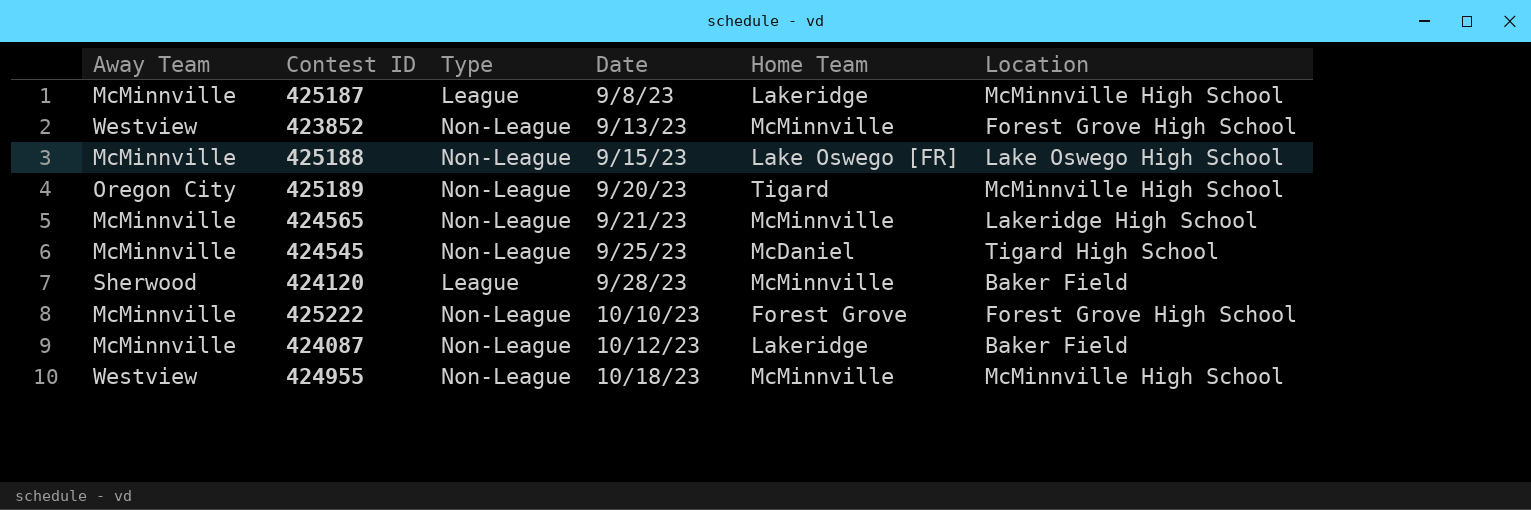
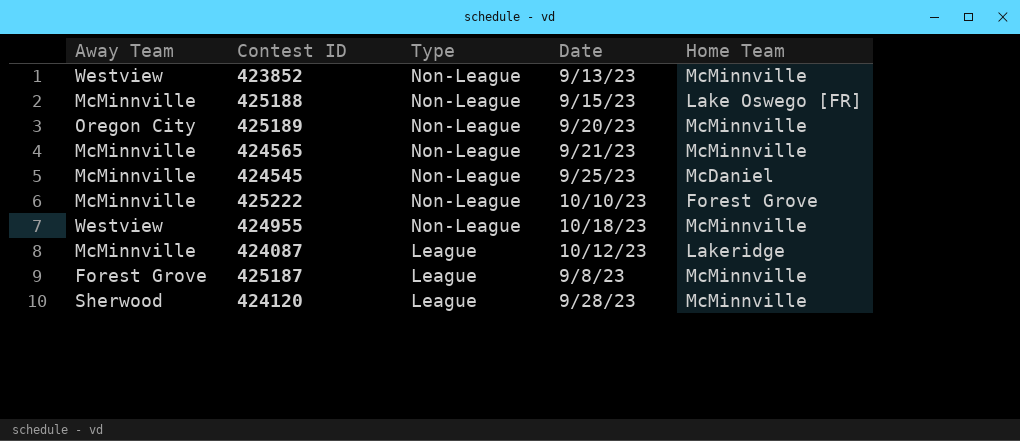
row order: Date ascending -> Type descending
column Location | position: 6 -> none
425189 | Home Team: Tigard -> McMinnville
424087 | Type: Non-League -> League
425187 | Away Team: McMinnville -> Forest Grove
425187 | Home Team: Lakeridge -> McMinnville

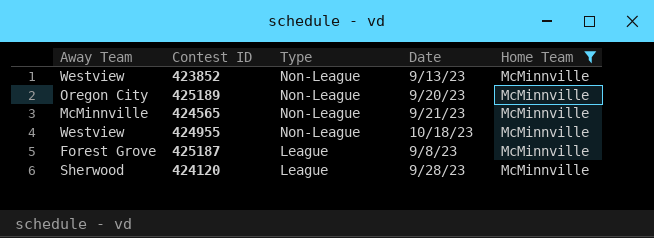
filter: none -> Home Team = McMinnville

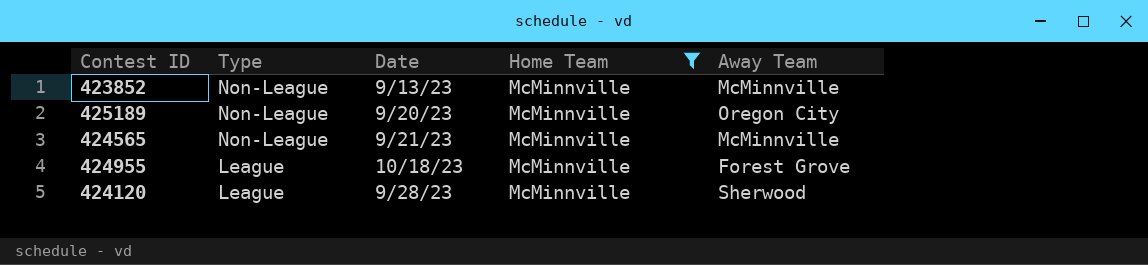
column Away Team | position: 1 -> 5
row 425187: Forest Grove | League | 9/8/23 | McMinnville -> none
423852 | Away Team: Westview -> McMinnville
424955 | Type: Non-League -> League
424955 | Away Team: Westview -> Forest Grove

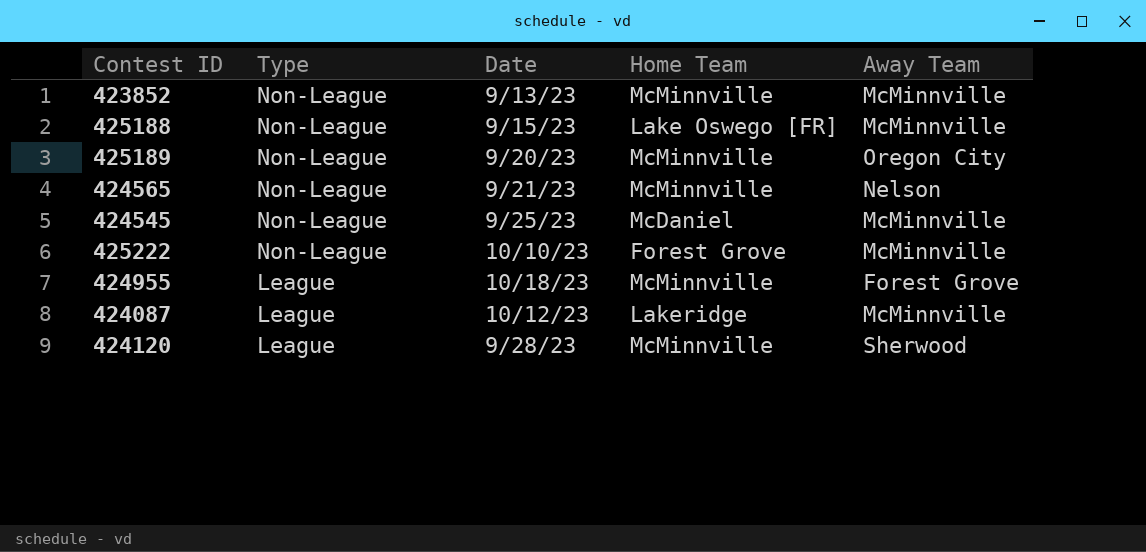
filter: Home Team = McMinnville -> none
424565 | Away Team: McMinnville -> Nelson

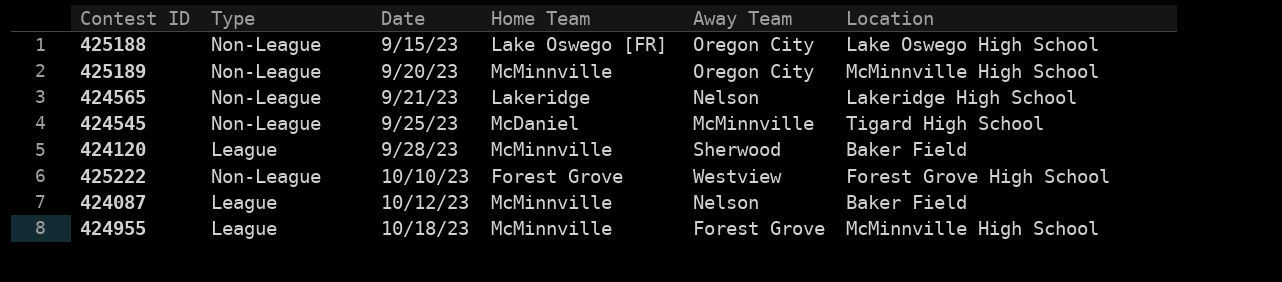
row order: Type descending -> Date ascending
column Location | position: none -> 6
row 423852: Non-League | 9/13/23 | McMinnville | McMinnville -> none
425188 | Away Team: McMinnville -> Oregon City
424565 | Home Team: McMinnville -> Lakeridge
425222 | Away Team: McMinnville -> Westview
424087 | Home Team: Lakeridge -> McMinnville
424087 | Away Team: McMinnville -> Nelson

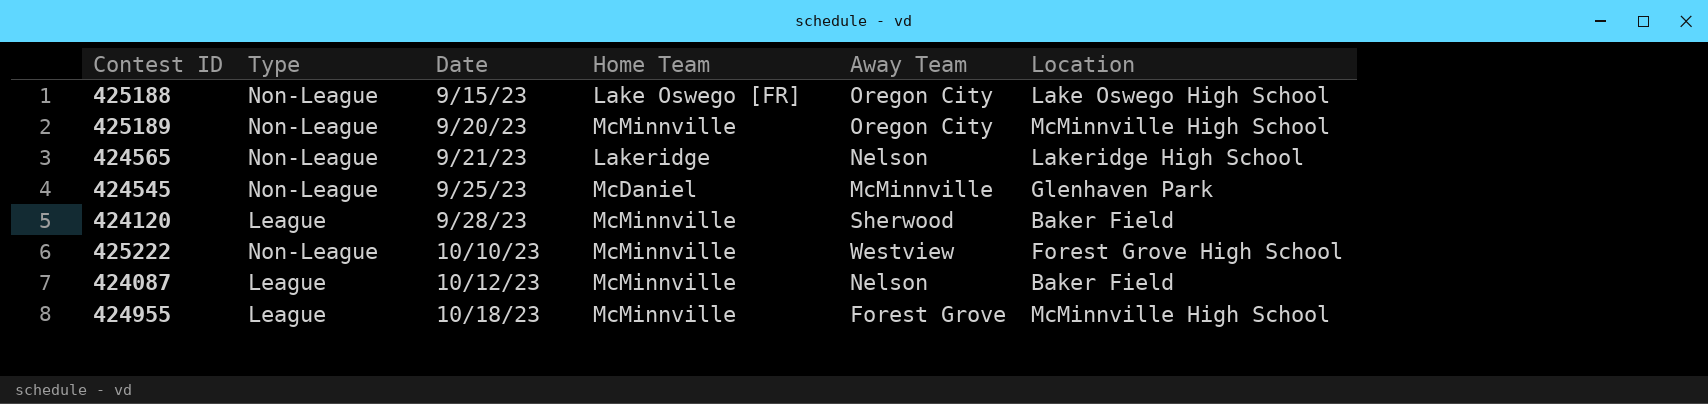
424545 | Location: Tigard High School -> Glenhaven Park
425222 | Home Team: Forest Grove -> McMinnville

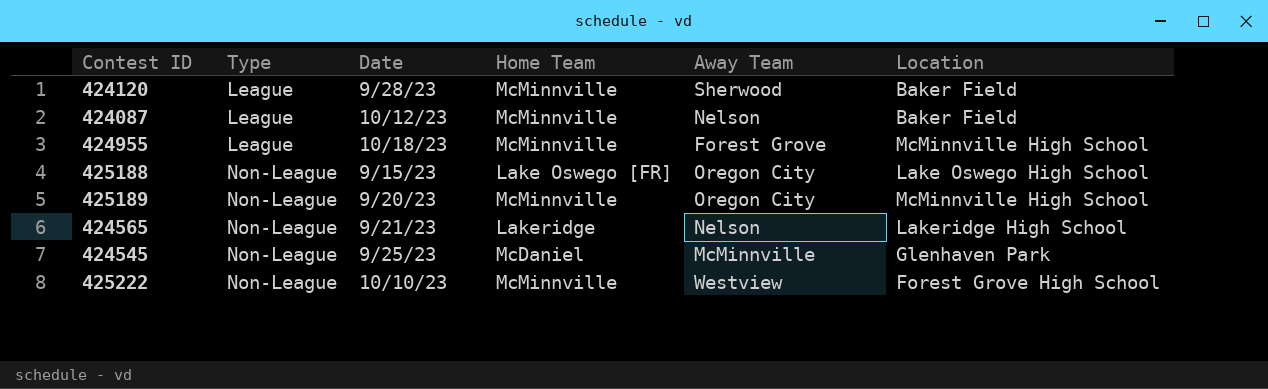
row order: Date ascending -> Type ascending

